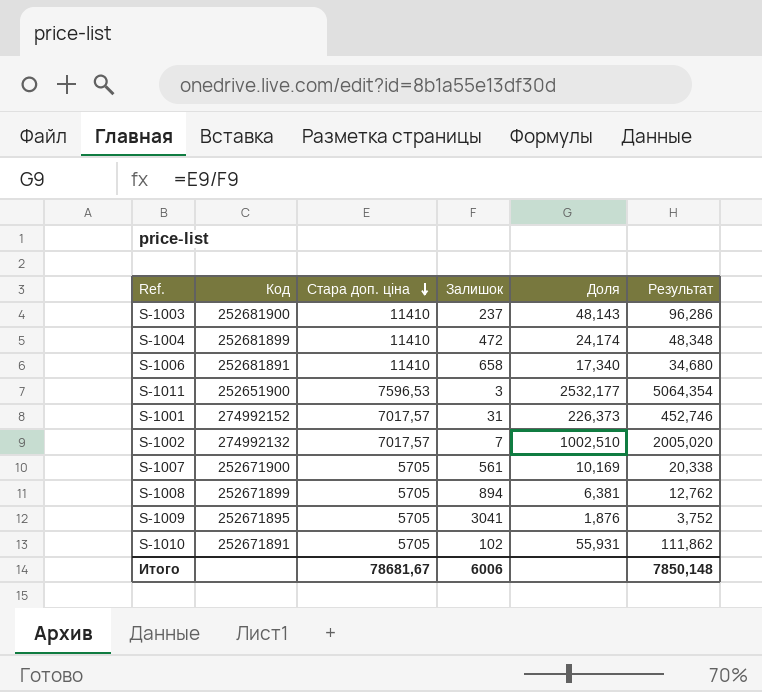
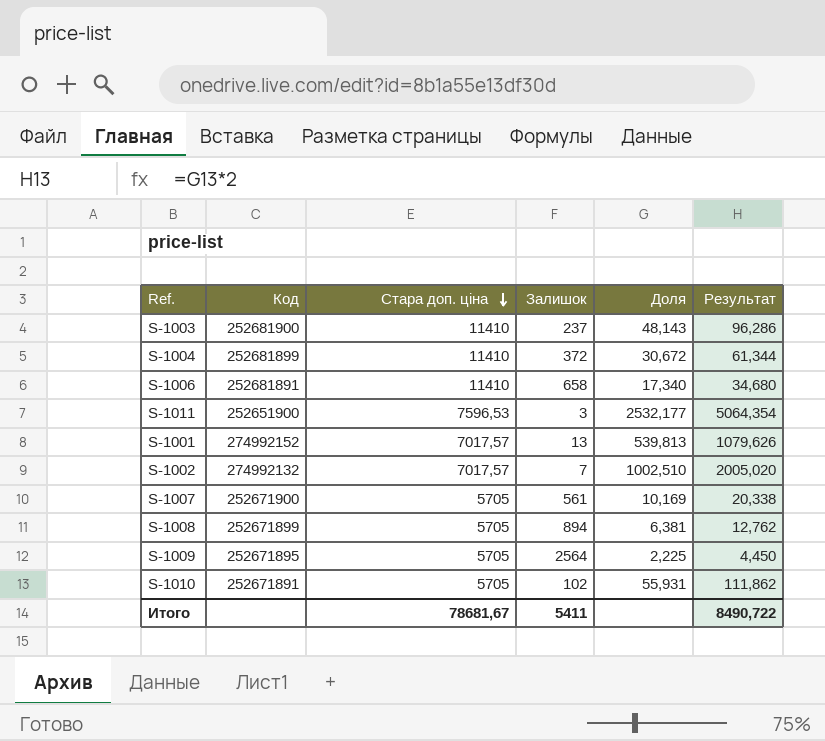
S-1004 | Залишок: 472 -> 372
S-1004 | Доля: 24,174 -> 30,672
S-1004 | Результат: 48,348 -> 61,344
S-1001 | Залишок: 31 -> 13
S-1001 | Доля: 226,373 -> 539,813
S-1001 | Результат: 452,746 -> 1079,626
S-1009 | Залишок: 3041 -> 2564
S-1009 | Доля: 1,876 -> 2,225
S-1009 | Результат: 3,752 -> 4,450
Итого | Залишок: 6006 -> 5411
Итого | Результат: 7850,148 -> 8490,722

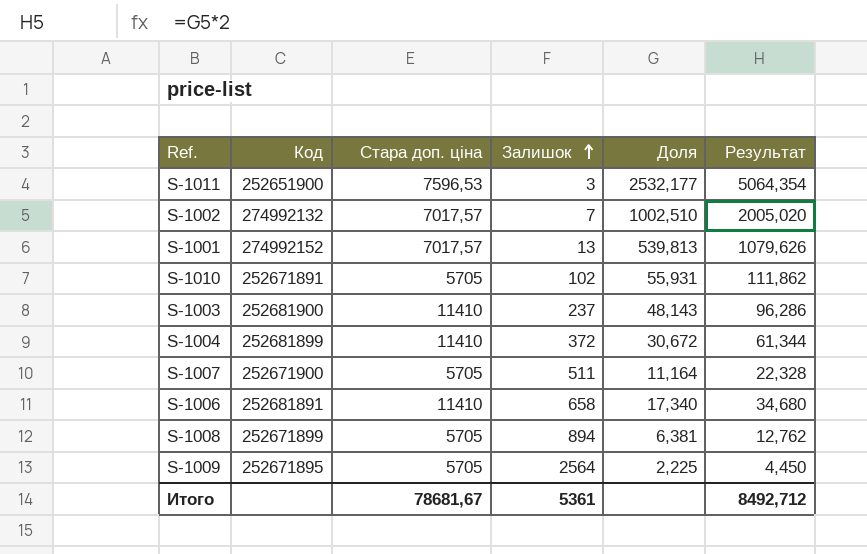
row order: Стара доп. ціна descending -> Залишок ascending
S-1007 | Залишок: 561 -> 511
S-1007 | Доля: 10,169 -> 11,164
S-1007 | Результат: 20,338 -> 22,328
Итого | Залишок: 5411 -> 5361
Итого | Результат: 8490,722 -> 8492,712

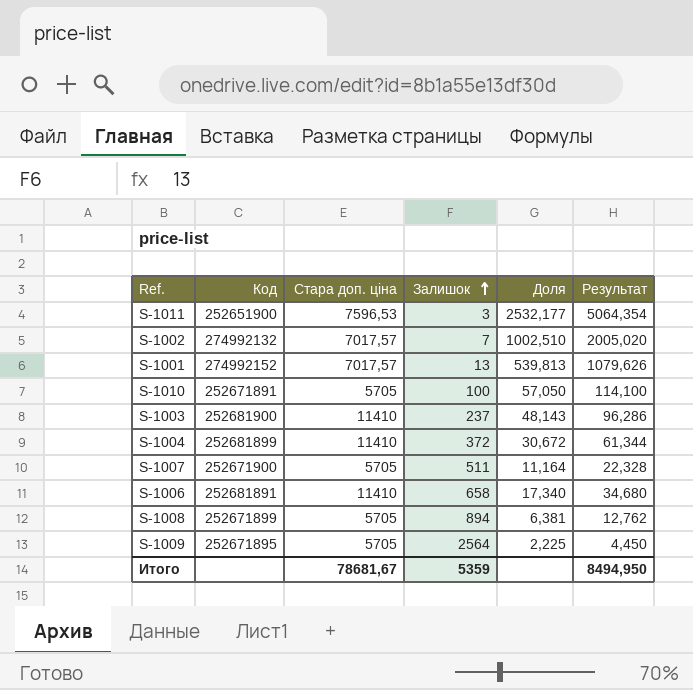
S-1010 | Залишок: 102 -> 100
S-1010 | Доля: 55,931 -> 57,050
S-1010 | Результат: 111,862 -> 114,100
Итого | Залишок: 5361 -> 5359
Итого | Результат: 8492,712 -> 8494,950

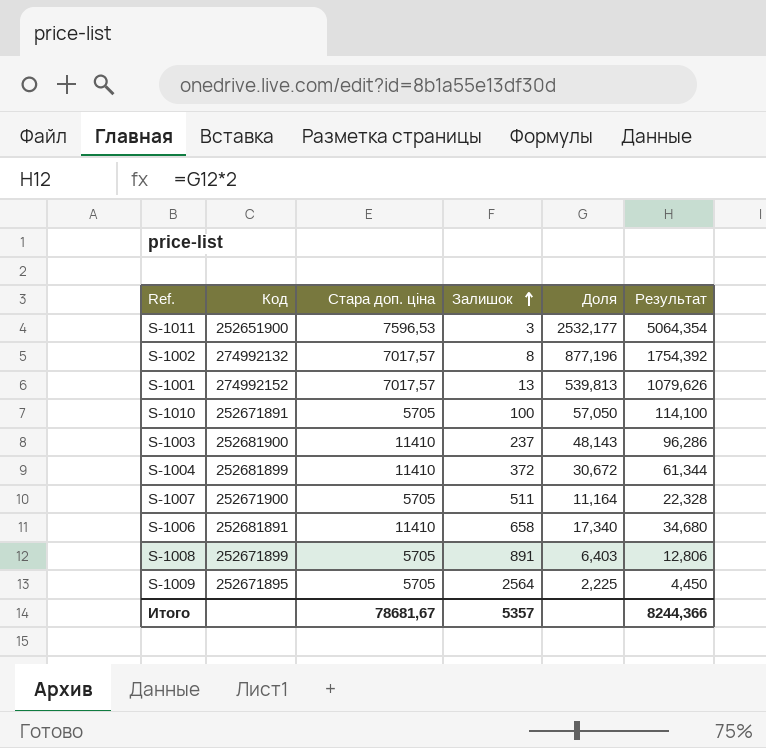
S-1002 | Залишок: 7 -> 8
S-1002 | Доля: 1002,510 -> 877,196
S-1002 | Результат: 2005,020 -> 1754,392
S-1008 | Залишок: 894 -> 891
S-1008 | Доля: 6,381 -> 6,403
S-1008 | Результат: 12,762 -> 12,806
Итого | Залишок: 5359 -> 5357
Итого | Результат: 8494,950 -> 8244,366

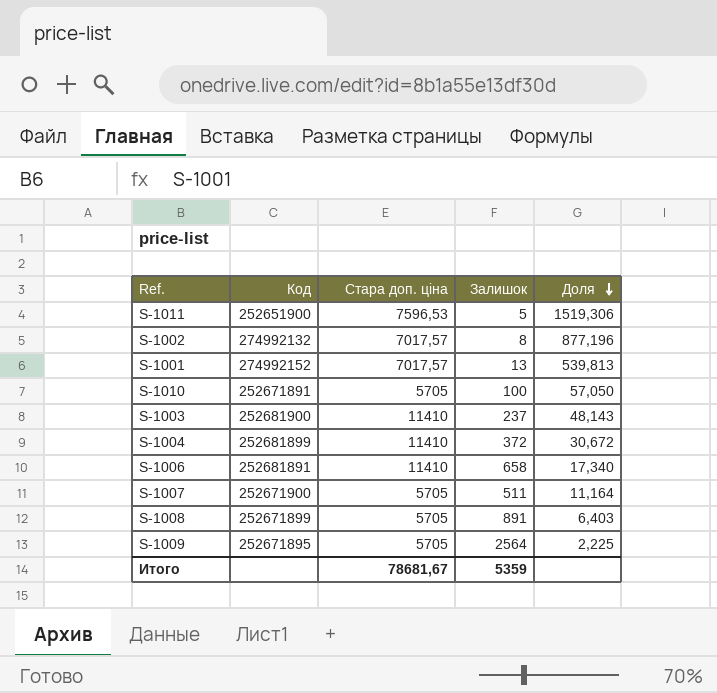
row order: Залишок ascending -> Доля descending
column Результат | formula: [Доля] * 2 -> none
S-1011 | Залишок: 3 -> 5
S-1011 | Доля: 2532,177 -> 1519,306
Итого | Залишок: 5357 -> 5359

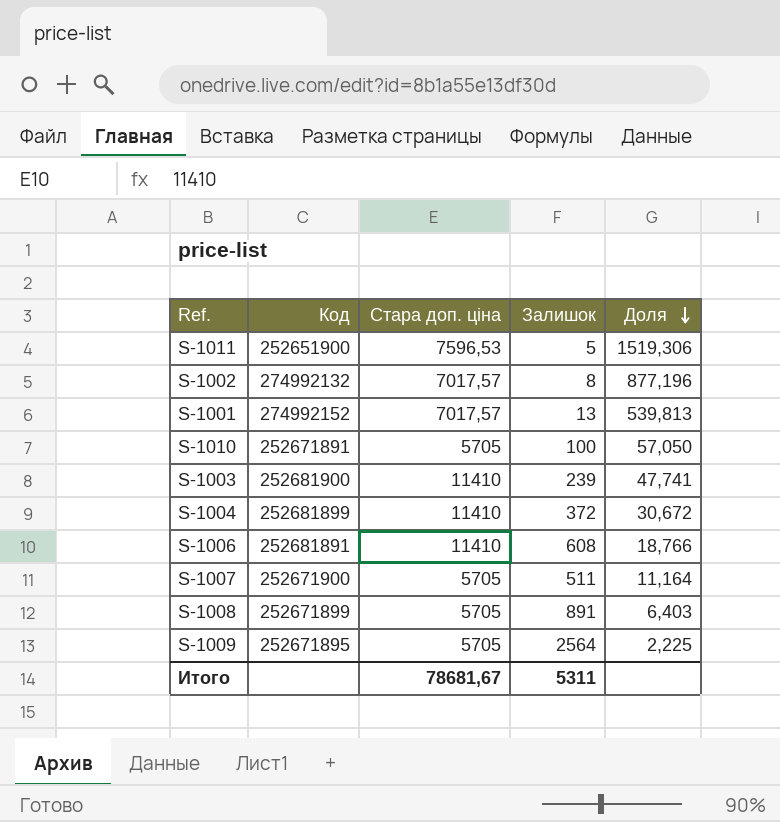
S-1003 | Залишок: 237 -> 239
S-1003 | Доля: 48,143 -> 47,741
S-1006 | Залишок: 658 -> 608
S-1006 | Доля: 17,340 -> 18,766
Итого | Залишок: 5359 -> 5311

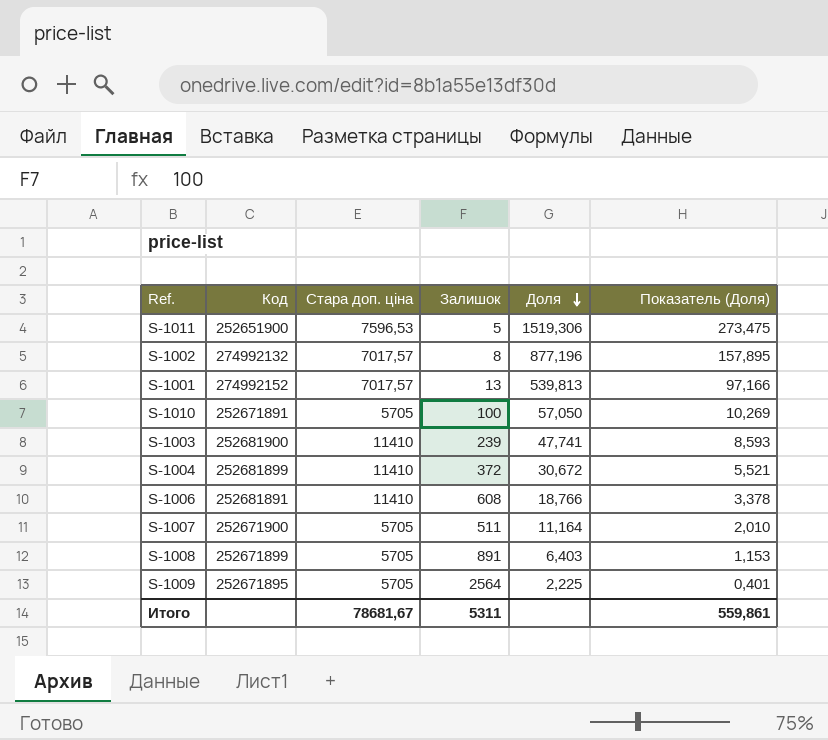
column Показатель (Доля) | formula: none -> [Доля] * 0,18

